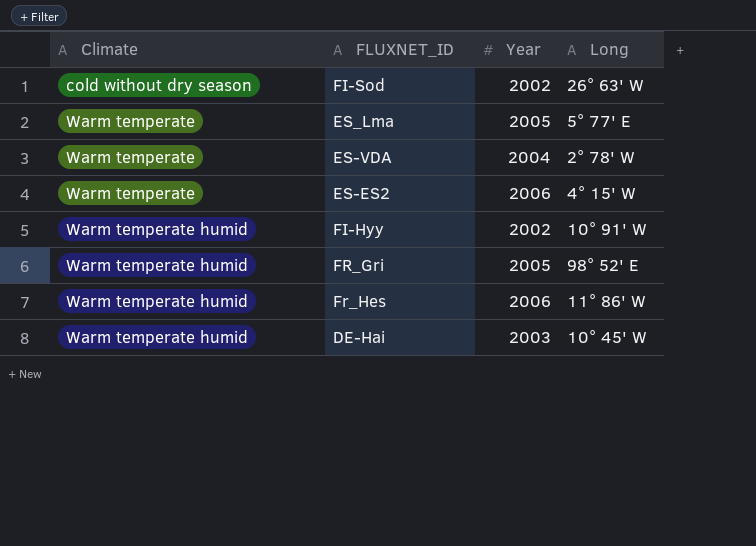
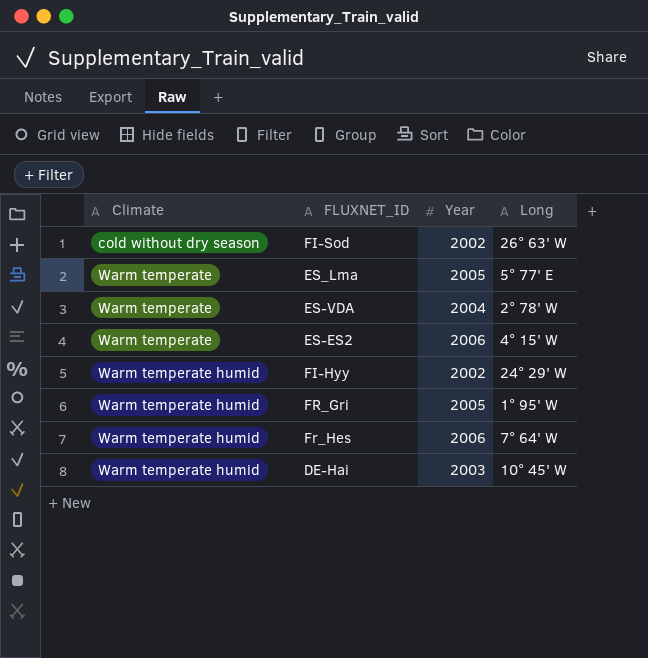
FI-Hyy | Long: 10° 91' W -> 24° 29' W
FR_Gri | Long: 98° 52' E -> 1° 95' W
Fr_Hes | Long: 11° 86' W -> 7° 64' W

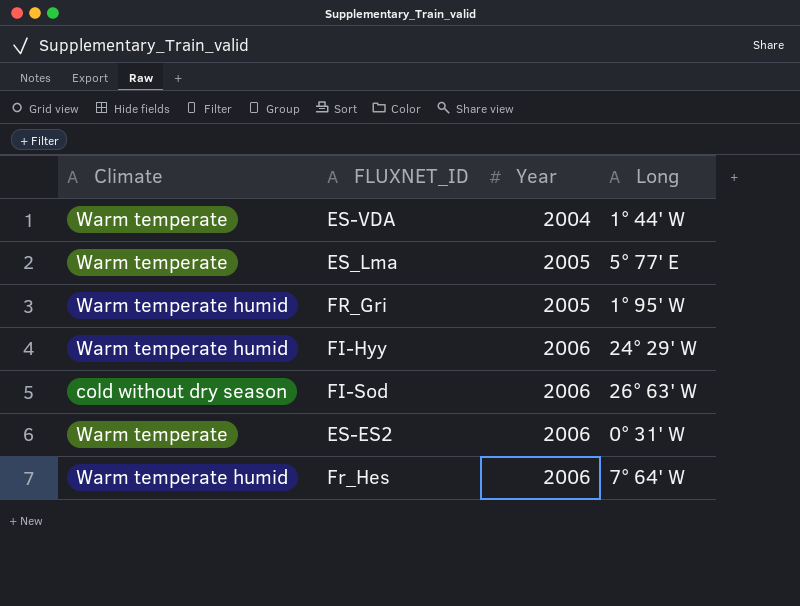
row order: Climate ascending -> Year ascending
row DE-Hai: Warm temperate humid | 2003 | 10° 45' W -> none
ES-VDA | Long: 2° 78' W -> 1° 44' W
FI-Hyy | Year: 2002 -> 2006
FI-Sod | Year: 2002 -> 2006
ES-ES2 | Long: 4° 15' W -> 0° 31' W

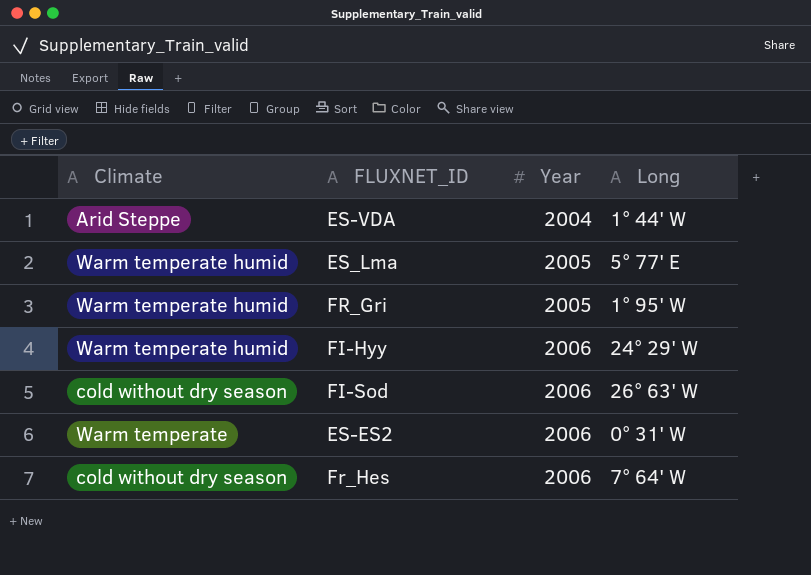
ES-VDA | Climate: Warm temperate -> Arid Steppe
ES_Lma | Climate: Warm temperate -> Warm temperate humid
Fr_Hes | Climate: Warm temperate humid -> cold without dry season

